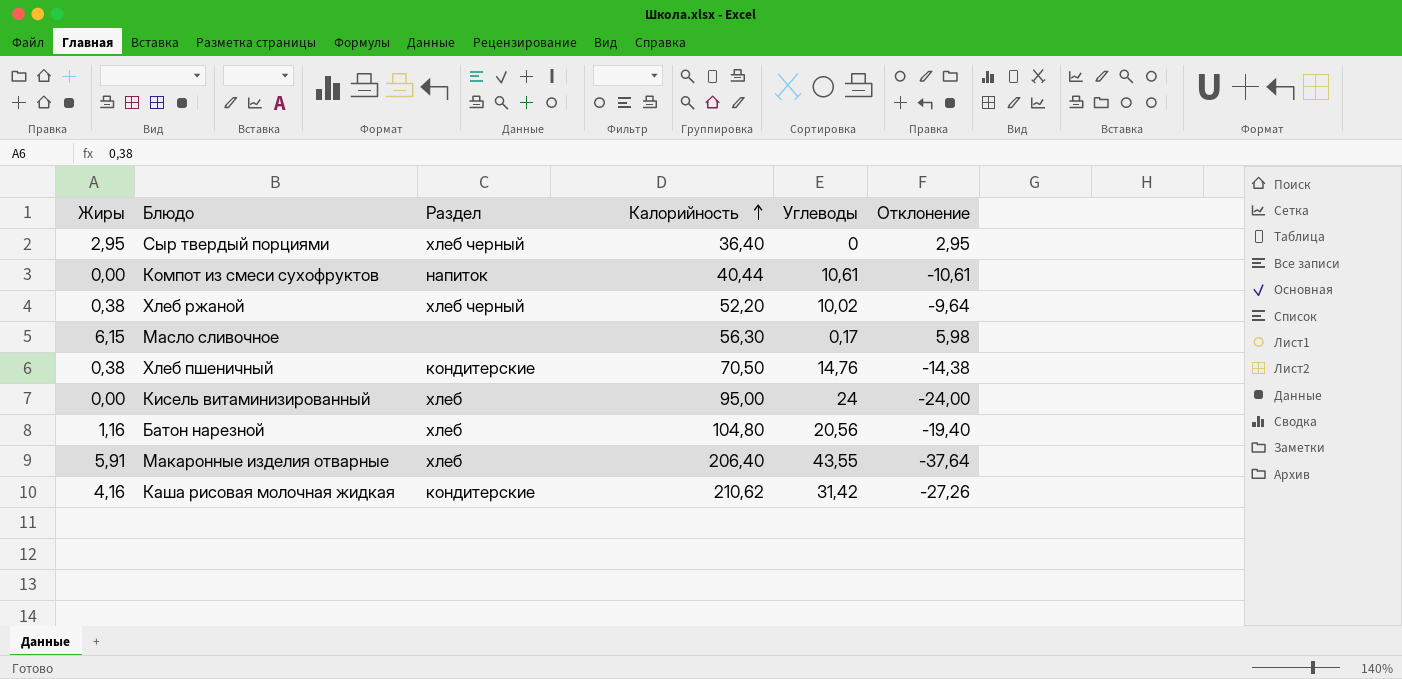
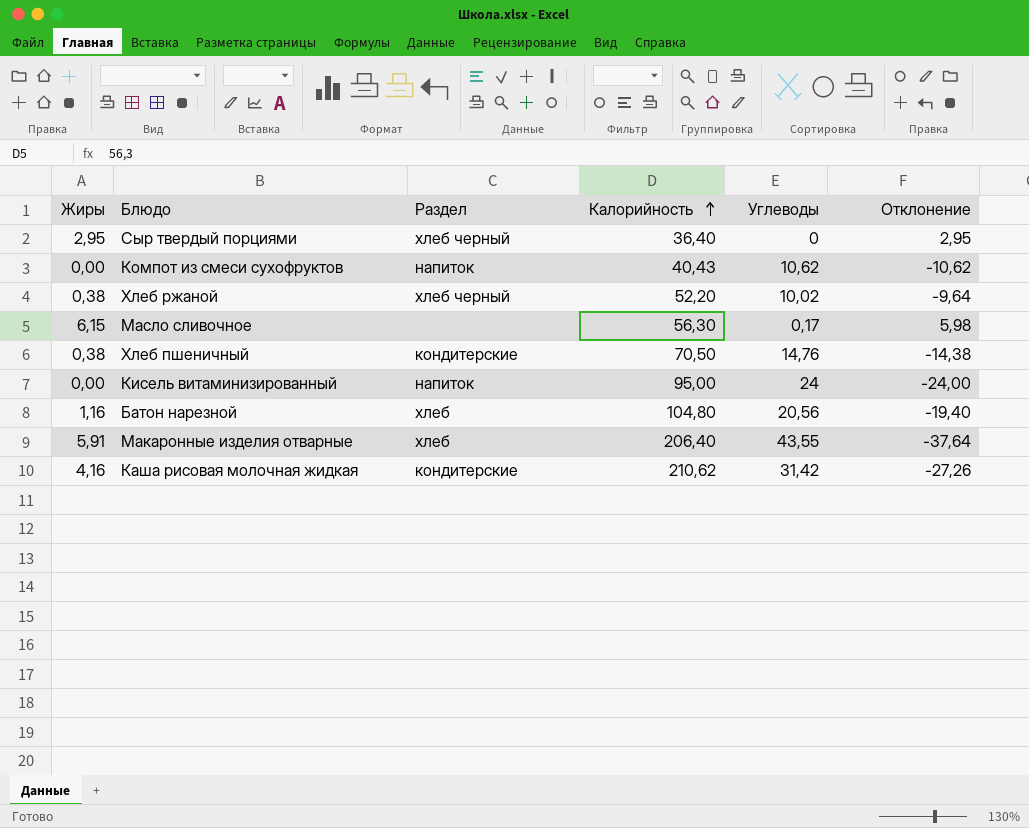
Компот из смеси сухофруктов | Калорийность: 40,44 -> 40,43
Компот из смеси сухофруктов | Углеводы: 10,61 -> 10,62
Компот из смеси сухофруктов | Отклонение: -10,61 -> -10,62
Кисель витаминизированный | Раздел: хлеб -> напиток

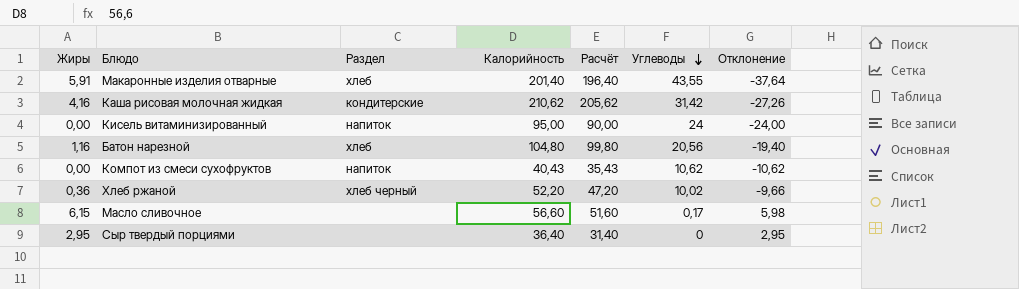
row order: Калорийность ascending -> Углеводы descending
column Расчёт | formula: none -> [Калорийность] - 5
row Хлеб пшеничный: 0,38 | кондитерские | 70,50 | 14,76 | -14,38 -> none
Макаронные изделия отварные | Калорийность: 206,40 -> 201,40
Хлеб ржаной | Жиры: 0,38 -> 0,36
Хлеб ржаной | Отклонение: -9,64 -> -9,66
Масло сливочное | Калорийность: 56,30 -> 56,60
Сыр твердый порциями | Раздел: хлеб черный -> none

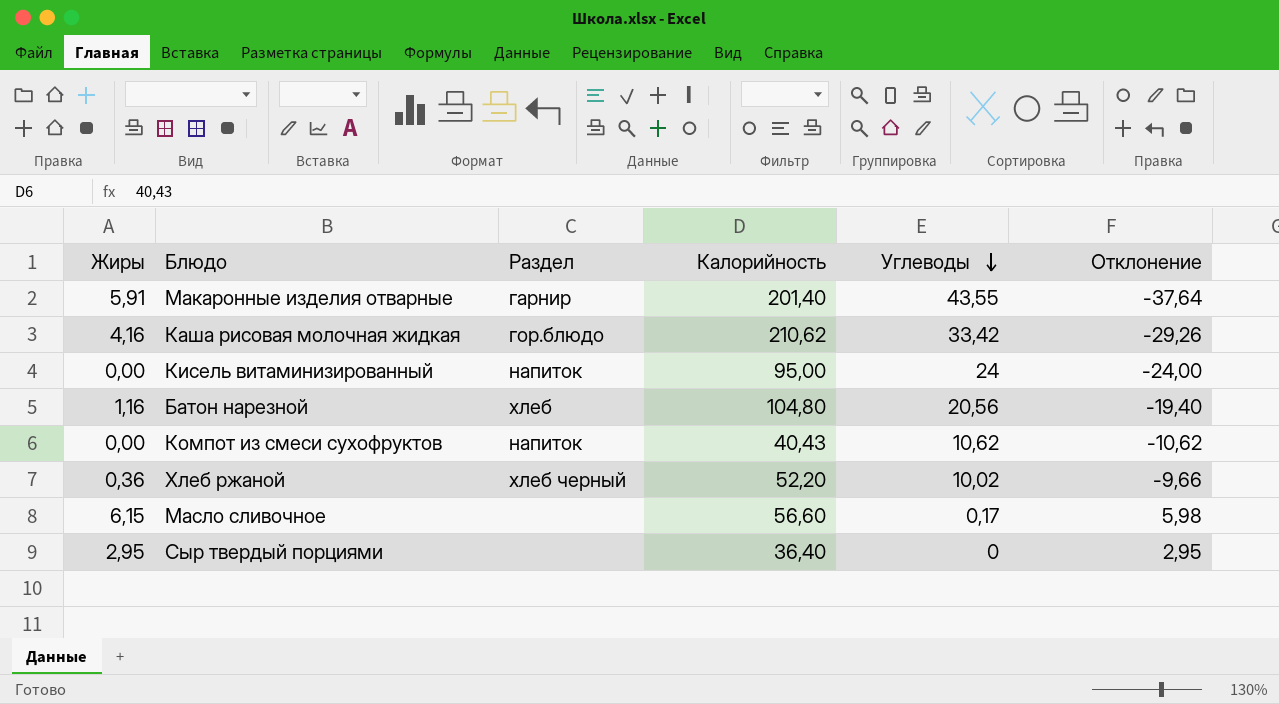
column Расчёт | formula: [Калорийность] - 5 -> none
Макаронные изделия отварные | Раздел: хлеб -> гарнир
Каша рисовая молочная жидкая | Раздел: кондитерские -> гор.блюдо
Каша рисовая молочная жидкая | Углеводы: 31,42 -> 33,42
Каша рисовая молочная жидкая | Отклонение: -27,26 -> -29,26

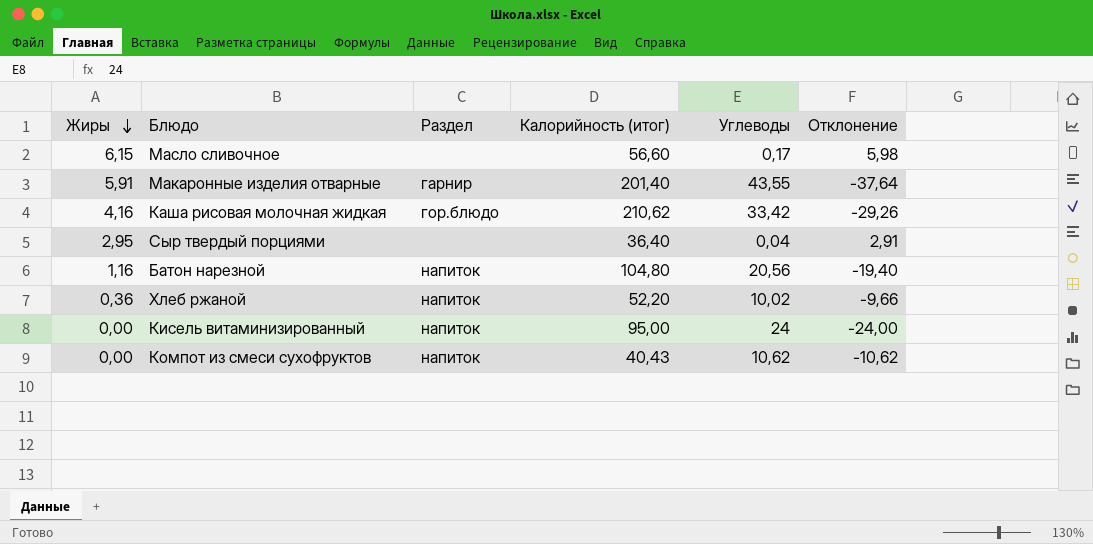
row order: Углеводы descending -> Жиры descending
column name: Калорийность -> Калорийность (итог)
Сыр твердый порциями | Углеводы: 0 -> 0,04
Сыр твердый порциями | Отклонение: 2,95 -> 2,91
Батон нарезной | Раздел: хлеб -> напиток
Хлеб ржаной | Раздел: хлеб черный -> напиток

